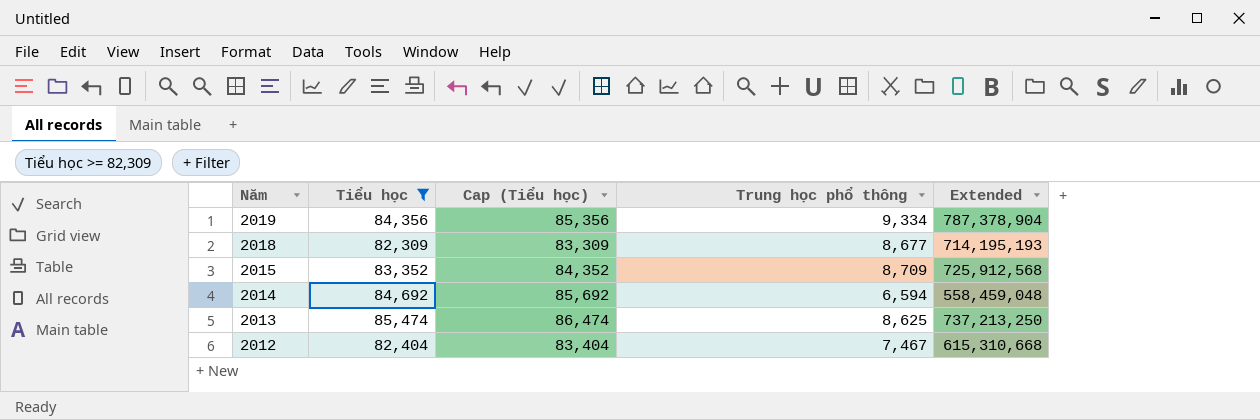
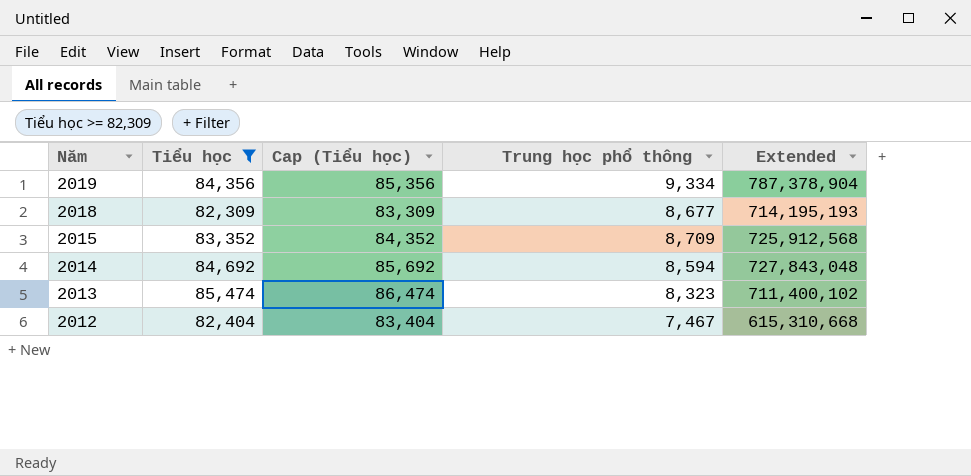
2014 | Trung học phổ thông: 6,594 -> 8,594
2014 | Extended: 558,459,048 -> 727,843,048
2013 | Trung học phổ thông: 8,625 -> 8,323
2013 | Extended: 737,213,250 -> 711,400,102

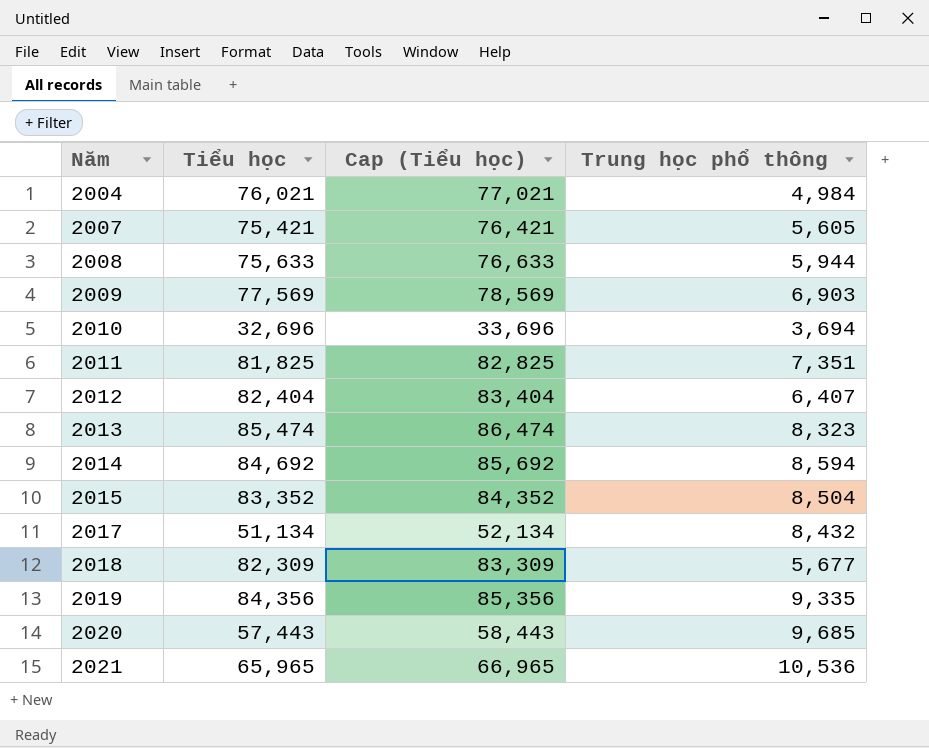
filter: Tiểu học >= 82,309 -> none
row order: Năm descending -> Năm ascending
column Extended | formula: [Tiểu học] * [Trung học phổ thông] -> none
2012 | Trung học phổ thông: 7,467 -> 6,407
2015 | Trung học phổ thông: 8,709 -> 8,504
2018 | Trung học phổ thông: 8,677 -> 5,677
2019 | Trung học phổ thông: 9,334 -> 9,335

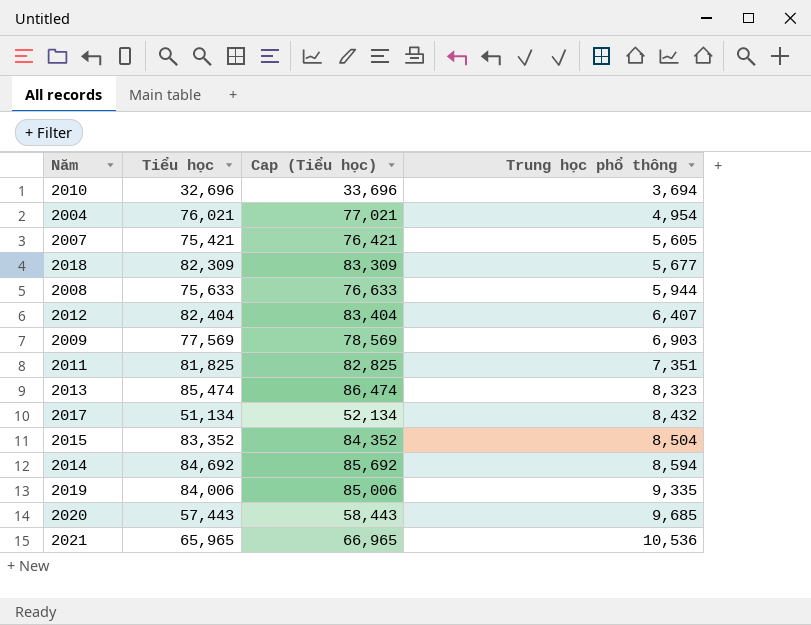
row order: Năm ascending -> Trung học phổ thông ascending
2004 | Trung học phổ thông: 4,984 -> 4,954
2019 | Tiểu học: 84,356 -> 84,006
2019 | Cap (Tiểu học): 85,356 -> 85,006

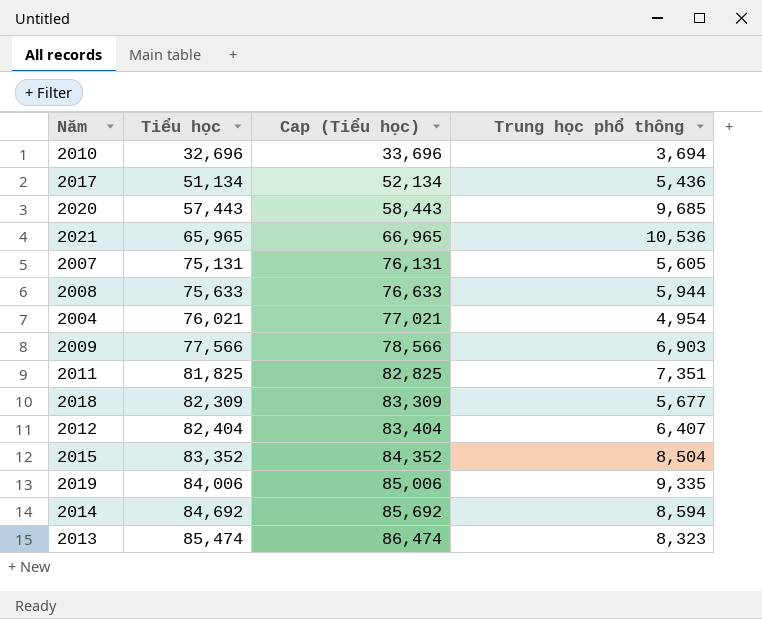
row order: Trung học phổ thông ascending -> Tiểu học ascending
2017 | Trung học phổ thông: 8,432 -> 5,436
2007 | Tiểu học: 75,421 -> 75,131
2007 | Cap (Tiểu học): 76,421 -> 76,131
2009 | Tiểu học: 77,569 -> 77,566
2009 | Cap (Tiểu học): 78,569 -> 78,566

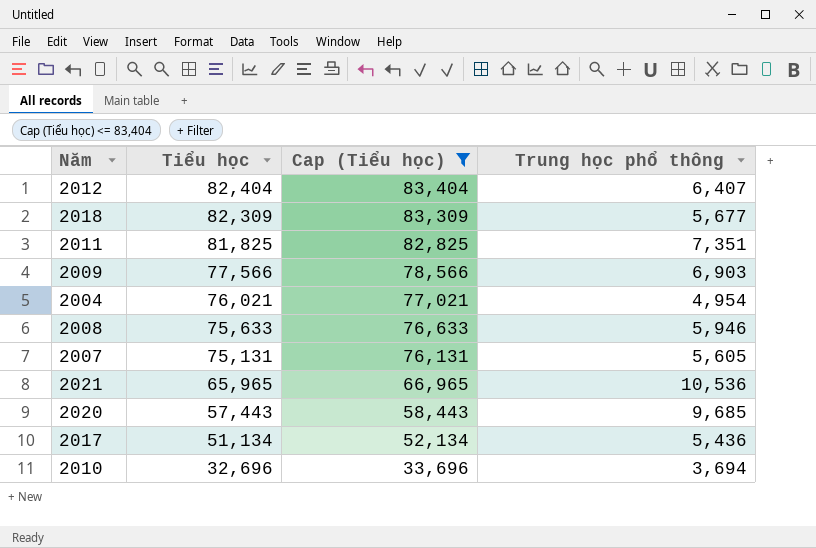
filter: none -> Cap (Tiểu học) <= 83,404
row order: Tiểu học ascending -> Tiểu học descending
2008 | Trung học phổ thông: 5,944 -> 5,946

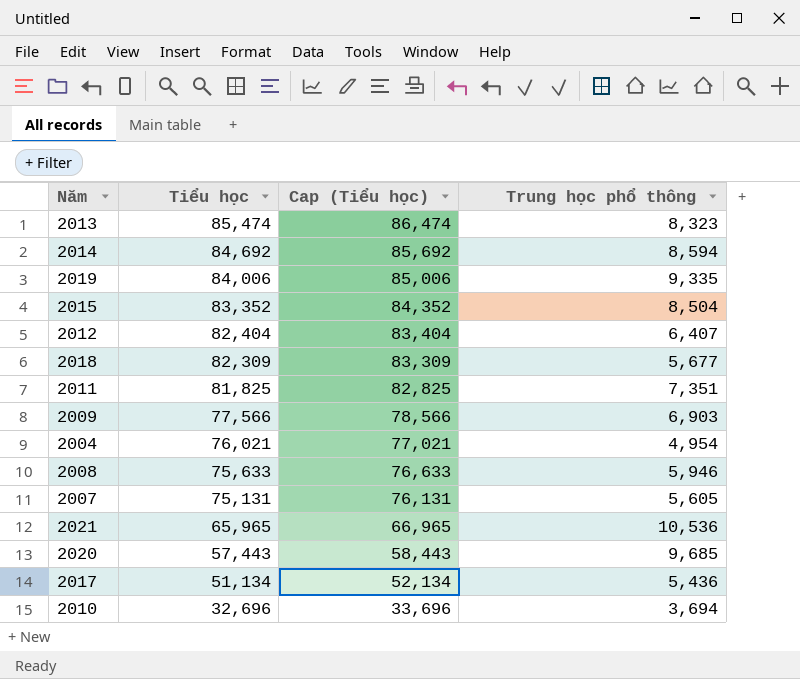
filter: Cap (Tiểu học) <= 83,404 -> none

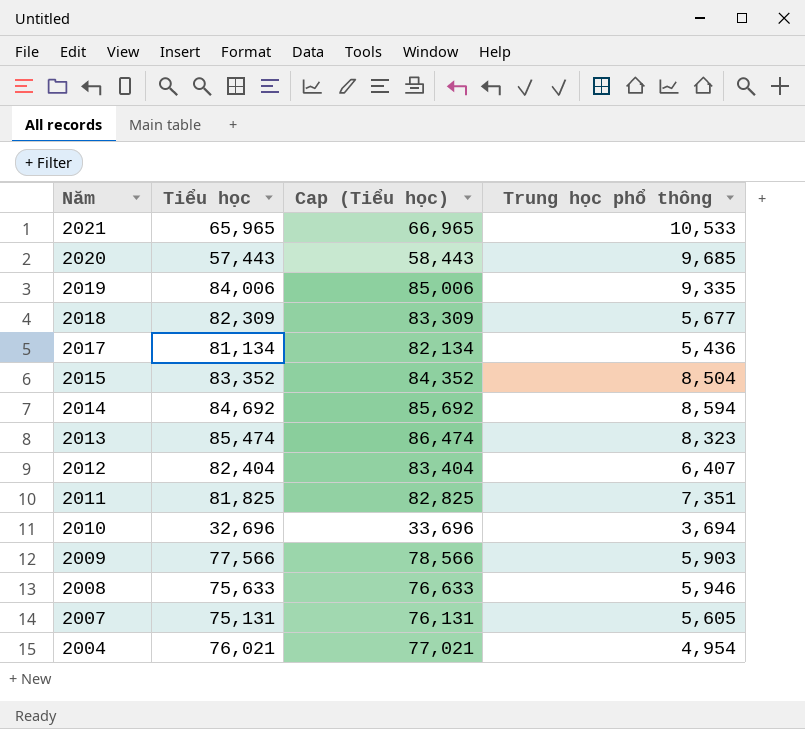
row order: Tiểu học descending -> Năm descending
2021 | Trung học phổ thông: 10,536 -> 10,533
2017 | Tiểu học: 51,134 -> 81,134
2017 | Cap (Tiểu học): 52,134 -> 82,134
2009 | Trung học phổ thông: 6,903 -> 5,903

